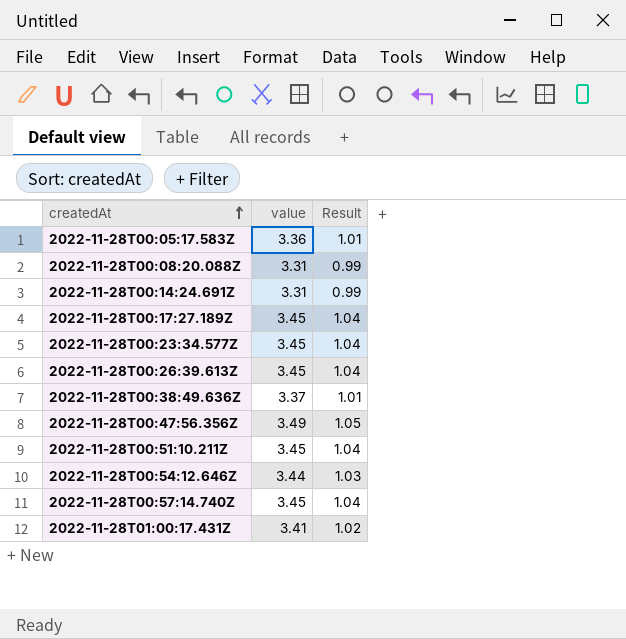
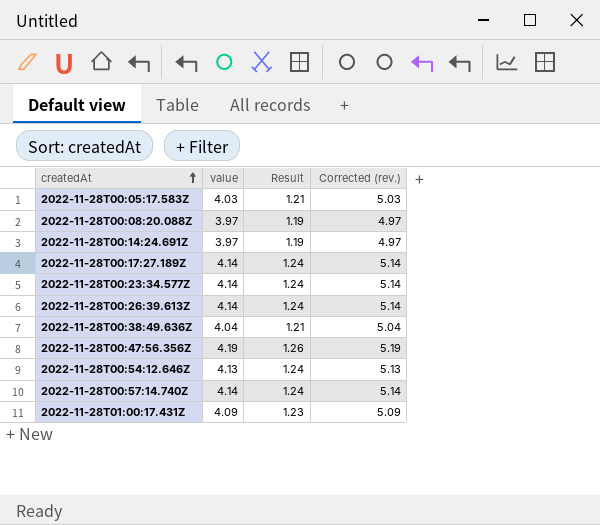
column Corrected (rev.) | formula: none -> [value] + 1
row 2022-11-28T00:51:10.211Z: 3.45 | 1.04 -> none
2022-11-28T00:05:17.583Z | value: 3.36 -> 4.03
2022-11-28T00:05:17.583Z | Result: 1.01 -> 1.21
2022-11-28T00:08:20.088Z | value: 3.31 -> 3.97
2022-11-28T00:08:20.088Z | Result: 0.99 -> 1.19
2022-11-28T00:14:24.691Z | value: 3.31 -> 3.97
2022-11-28T00:14:24.691Z | Result: 0.99 -> 1.19
2022-11-28T00:17:27.189Z | value: 3.45 -> 4.14
2022-11-28T00:17:27.189Z | Result: 1.04 -> 1.24
2022-11-28T00:23:34.577Z | value: 3.45 -> 4.14
2022-11-28T00:23:34.577Z | Result: 1.04 -> 1.24
2022-11-28T00:26:39.613Z | value: 3.45 -> 4.14
2022-11-28T00:26:39.613Z | Result: 1.04 -> 1.24
2022-11-28T00:38:49.636Z | value: 3.37 -> 4.04
2022-11-28T00:38:49.636Z | Result: 1.01 -> 1.21
2022-11-28T00:47:56.356Z | value: 3.49 -> 4.19
2022-11-28T00:47:56.356Z | Result: 1.05 -> 1.26
2022-11-28T00:54:12.646Z | value: 3.44 -> 4.13
2022-11-28T00:54:12.646Z | Result: 1.03 -> 1.24
2022-11-28T00:57:14.740Z | value: 3.45 -> 4.14
2022-11-28T00:57:14.740Z | Result: 1.04 -> 1.24
2022-11-28T01:00:17.431Z | value: 3.41 -> 4.09
2022-11-28T01:00:17.431Z | Result: 1.02 -> 1.23

